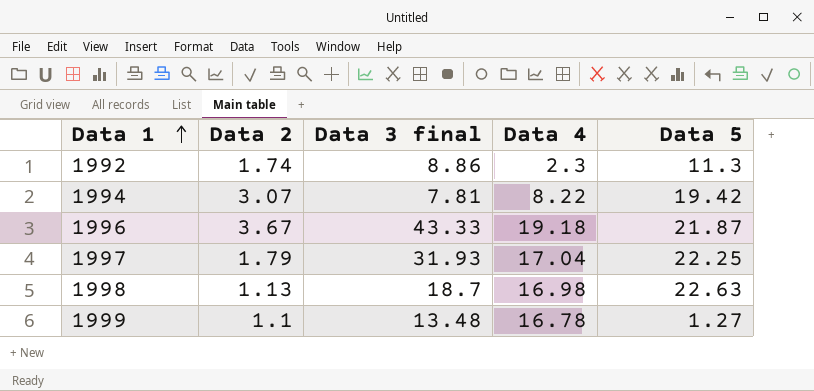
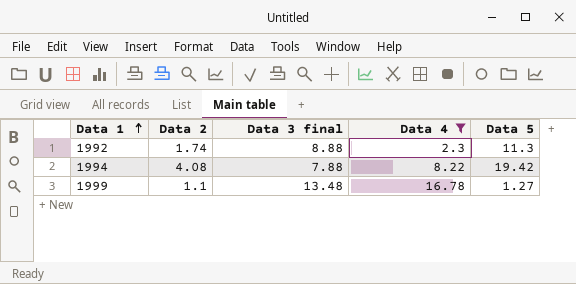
filter: none -> Data 4 <= 16.78
1992 | Data 3 final: 8.86 -> 8.88
1994 | Data 2: 3.07 -> 4.08
1994 | Data 3 final: 7.81 -> 7.88

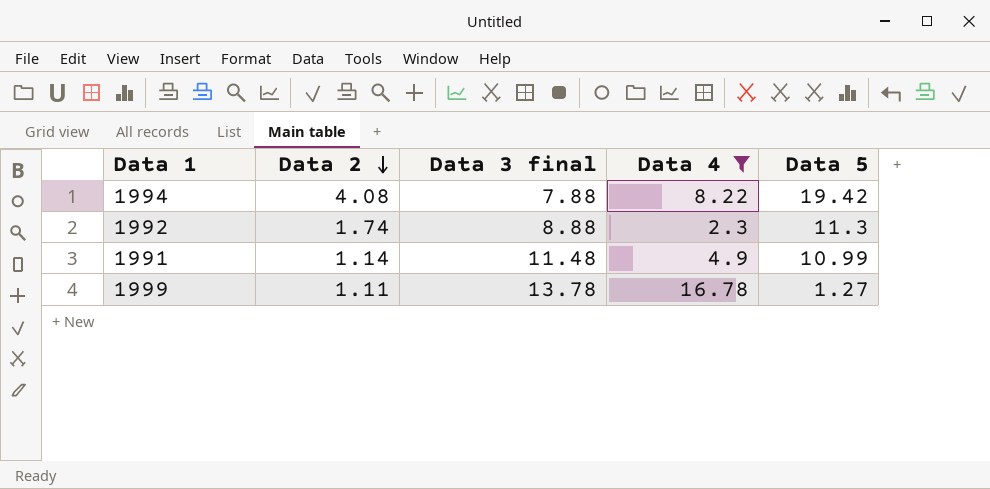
row order: Data 1 ascending -> Data 2 descending
row 1991: none -> 1.14 | 11.48 | 4.9 | 10.99
1999 | Data 2: 1.1 -> 1.11
1999 | Data 3 final: 13.48 -> 13.78

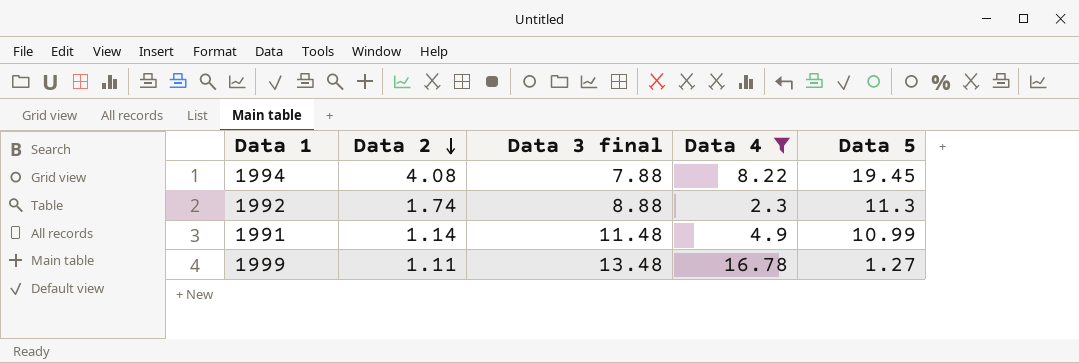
1994 | Data 5: 19.42 -> 19.45
1999 | Data 3 final: 13.78 -> 13.48

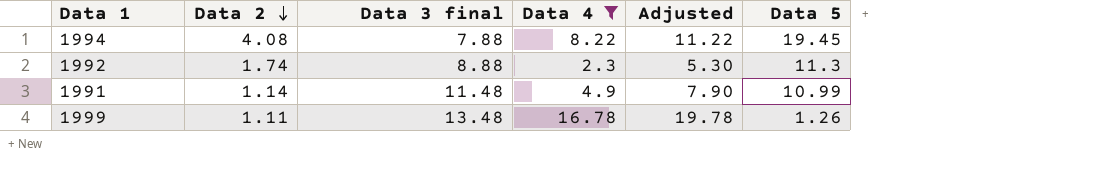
column Adjusted | formula: none -> [Data 4] + 3
1999 | Data 5: 1.27 -> 1.26

